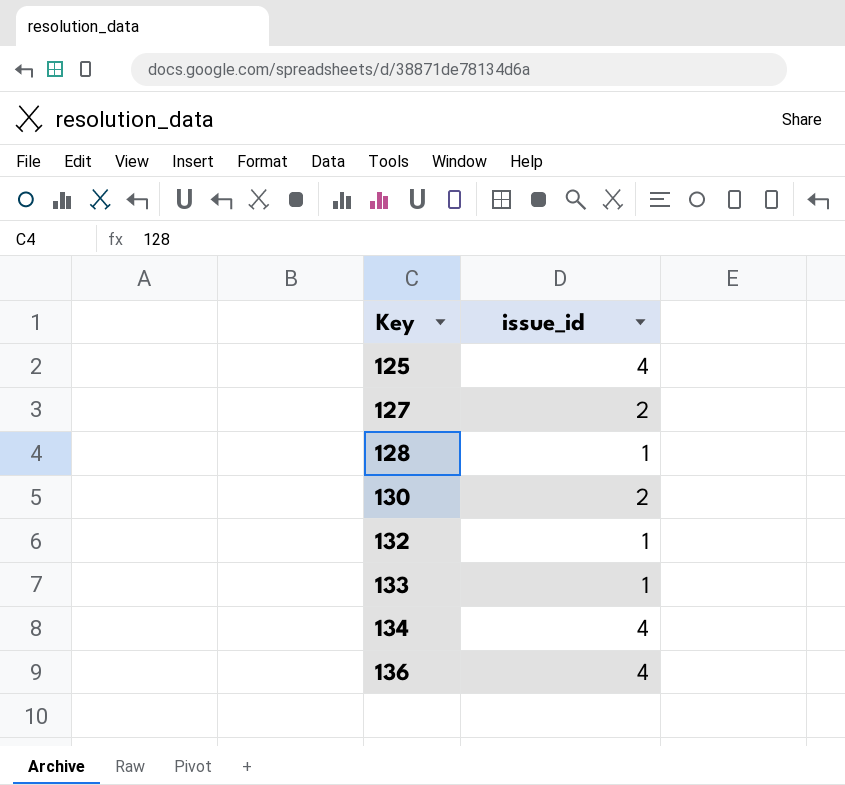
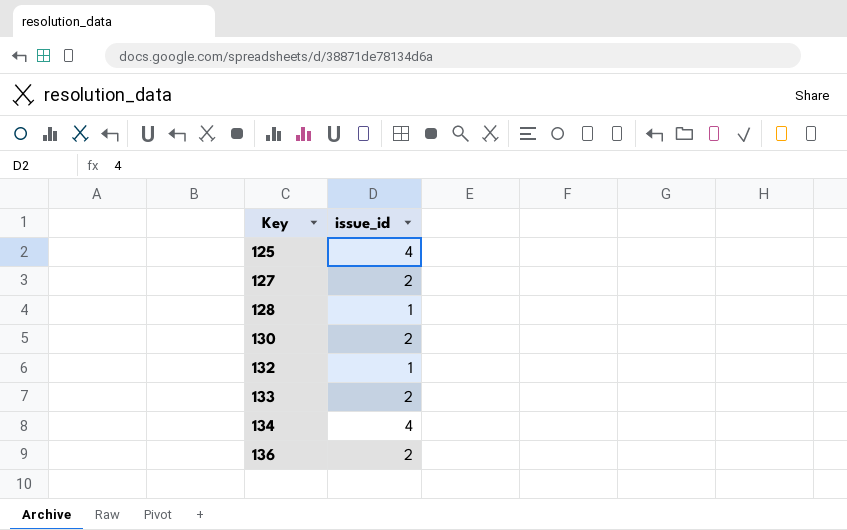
133 | issue_id: 1 -> 2
136 | issue_id: 4 -> 2

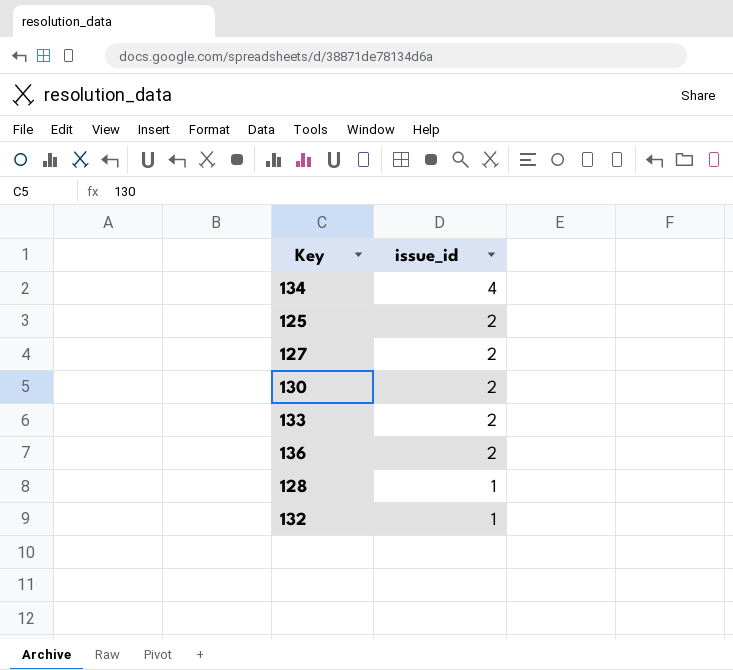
row order: Key ascending -> issue_id descending
125 | issue_id: 4 -> 2

